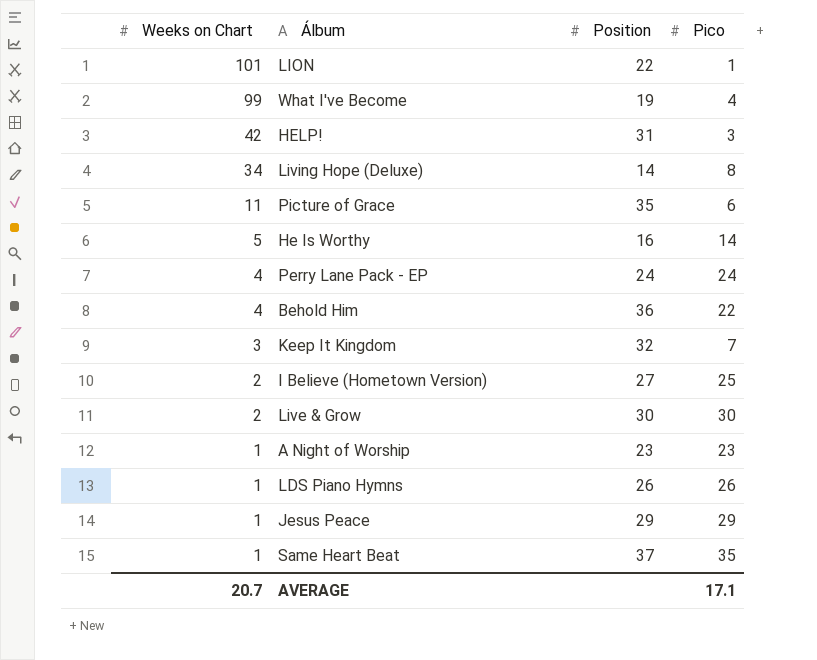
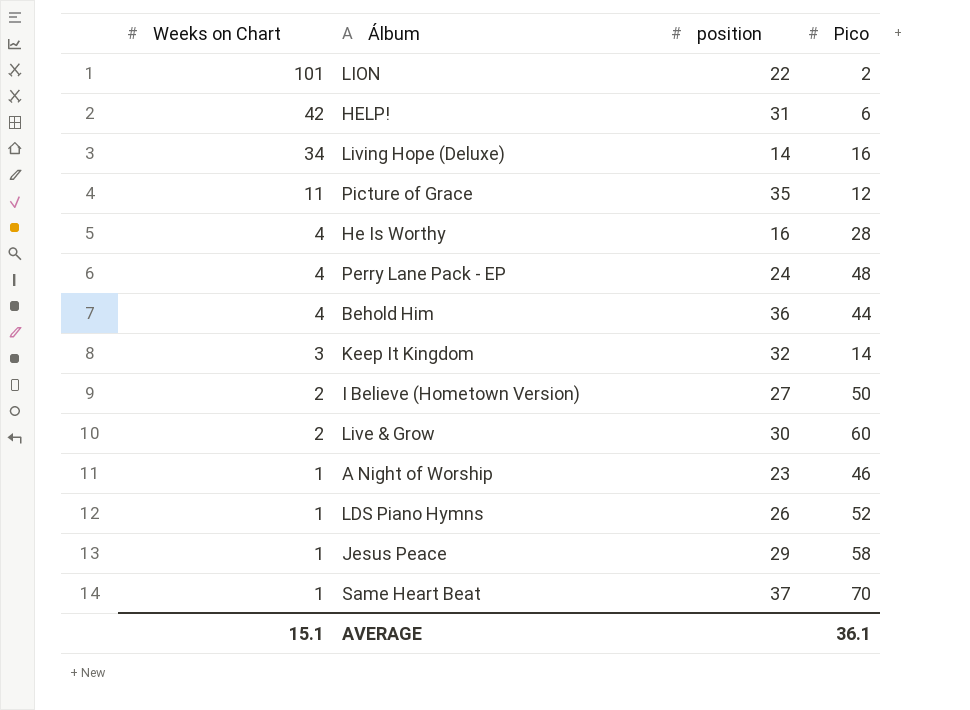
column name: Position -> position
row What I've Become: 99 | 19 | 4 -> none
LION | Pico: 1 -> 2
HELP! | Pico: 3 -> 6
Living Hope (Deluxe) | Pico: 8 -> 16
Picture of Grace | Pico: 6 -> 12
He Is Worthy | Weeks on Chart: 5 -> 4
He Is Worthy | Pico: 14 -> 28
Perry Lane Pack - EP | Pico: 24 -> 48
Behold Him | Pico: 22 -> 44
Keep It Kingdom | Pico: 7 -> 14
I Believe (Hometown Version) | Pico: 25 -> 50
Live & Grow | Pico: 30 -> 60
A Night of Worship | Pico: 23 -> 46
LDS Piano Hymns | Pico: 26 -> 52
Jesus Peace | Pico: 29 -> 58
Same Heart Beat | Pico: 35 -> 70
AVERAGE | Weeks on Chart: 20.7 -> 15.1
AVERAGE | Pico: 17.1 -> 36.1

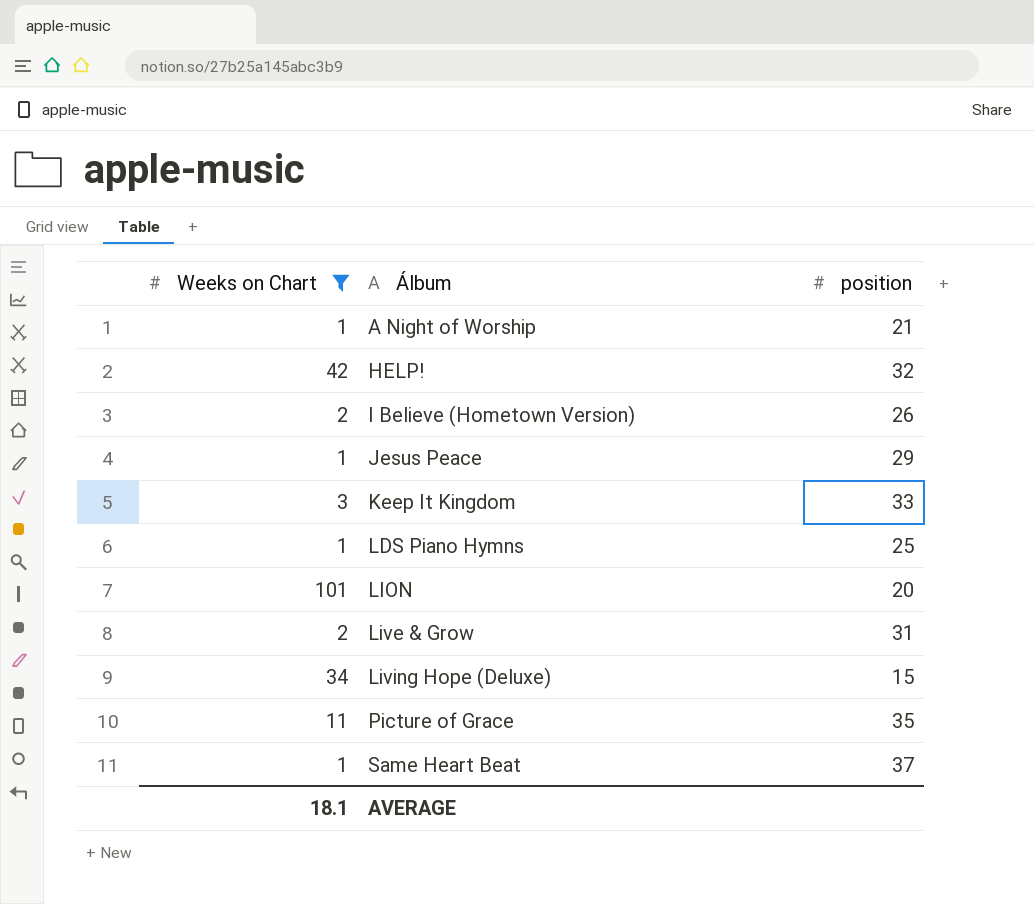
filter: none -> Weeks on Chart != 4
row order: Weeks on Chart descending -> Álbum ascending
column Pico | position: 4 -> none
A Night of Worship | position: 23 -> 21
HELP! | position: 31 -> 32
I Believe (Hometown Version) | position: 27 -> 26
Keep It Kingdom | position: 32 -> 33
LDS Piano Hymns | position: 26 -> 25
LION | position: 22 -> 20
Live & Grow | position: 30 -> 31
Living Hope (Deluxe) | position: 14 -> 15
AVERAGE | Weeks on Chart: 15.1 -> 18.1

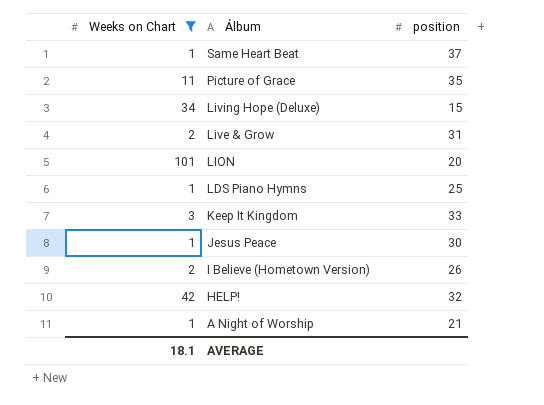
row order: Álbum ascending -> Álbum descending
Jesus Peace | position: 29 -> 30

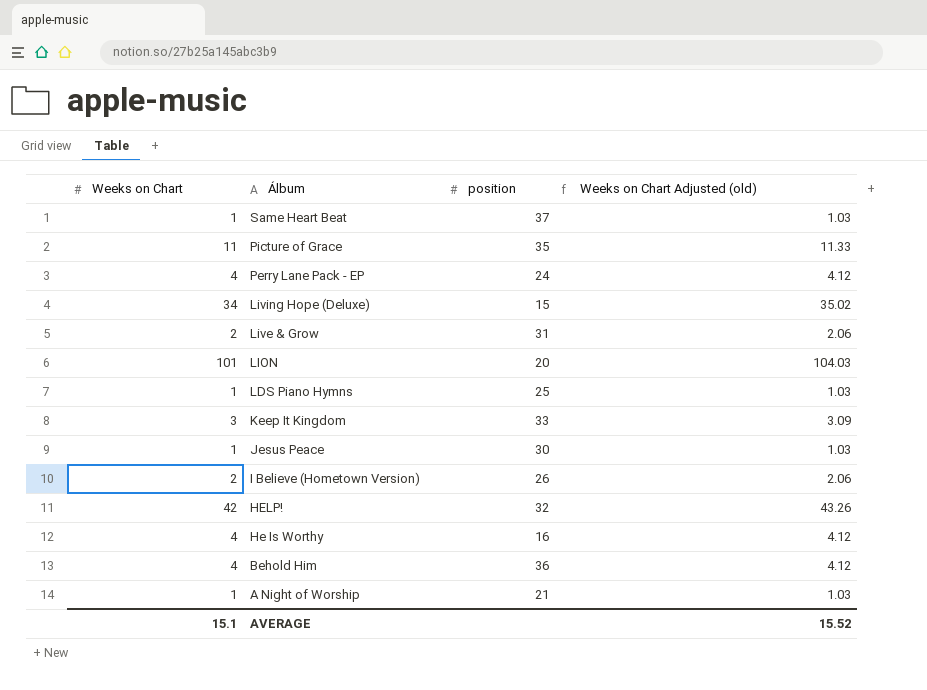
filter: Weeks on Chart != 4 -> none
column Weeks on Chart Adjusted (old) | formula: none -> [Weeks on Chart] * 1.03
AVERAGE | Weeks on Chart: 18.1 -> 15.1

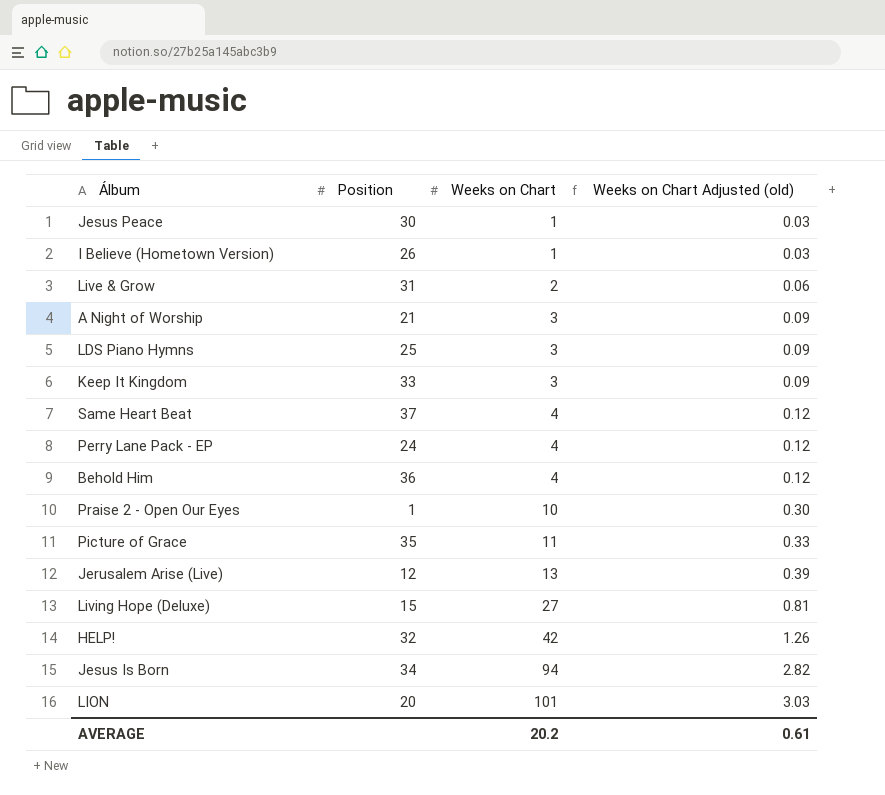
row order: Álbum descending -> Weeks on Chart ascending
column name: position -> Position
column Weeks on Chart | position: 1 -> 3
column Weeks on Chart Adjusted (old) | formula: [Weeks on Chart] * 1.03 -> [Weeks on Chart] * 0.03
row He Is Worthy: 4 | 16 | 4.12 -> none
I Believe (Hometown Version) | Weeks on Chart: 2 -> 1
A Night of Worship | Weeks on Chart: 1 -> 3
LDS Piano Hymns | Weeks on Chart: 1 -> 3
Same Heart Beat | Weeks on Chart: 1 -> 4
row Praise 2 - Open Our Eyes: none -> 1 | 10 | 0.30
row Jerusalem Arise (Live): none -> 12 | 13 | 0.39
Living Hope (Deluxe) | Weeks on Chart: 34 -> 27
row Jesus Is Born: none -> 34 | 94 | 2.82
AVERAGE | Weeks on Chart: 15.1 -> 20.2
AVERAGE | Weeks on Chart Adjusted (old): 15.52 -> 0.61

